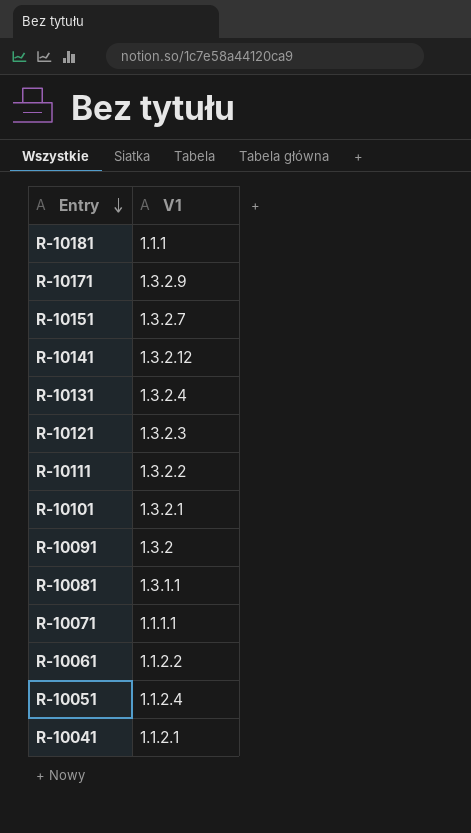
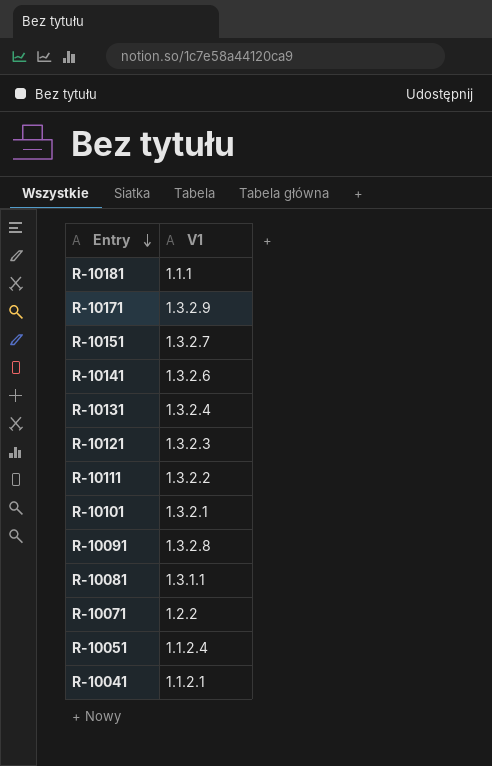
row R-10061: 1.1.2.2 -> none
R-10141 | V1: 1.3.2.12 -> 1.3.2.6
R-10091 | V1: 1.3.2 -> 1.3.2.8
R-10071 | V1: 1.1.1.1 -> 1.2.2

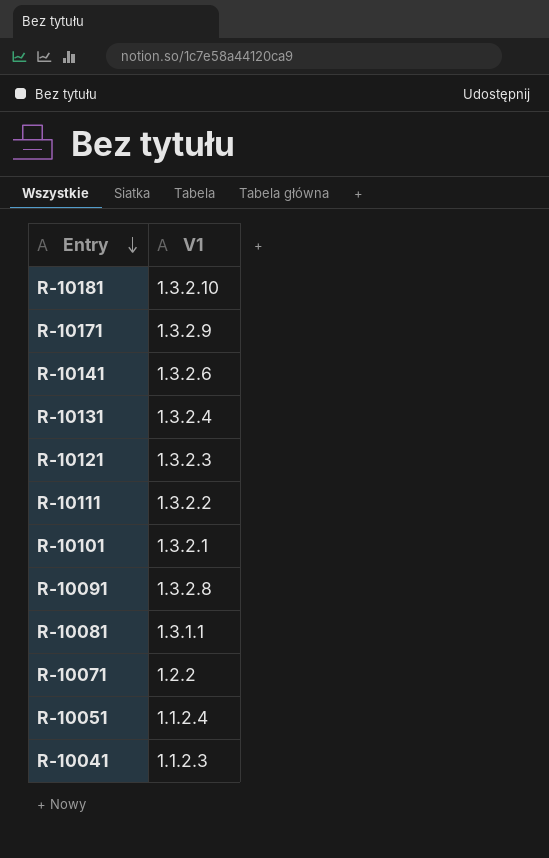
row R-10151: 1.3.2.7 -> none
R-10181 | V1: 1.1.1 -> 1.3.2.10
R-10041 | V1: 1.1.2.1 -> 1.1.2.3

